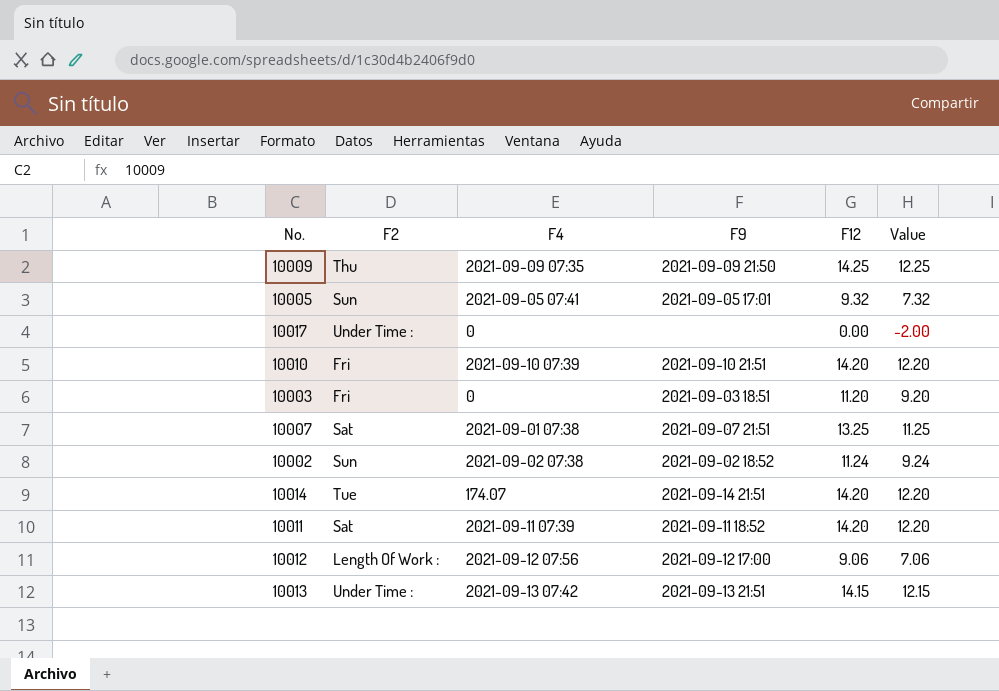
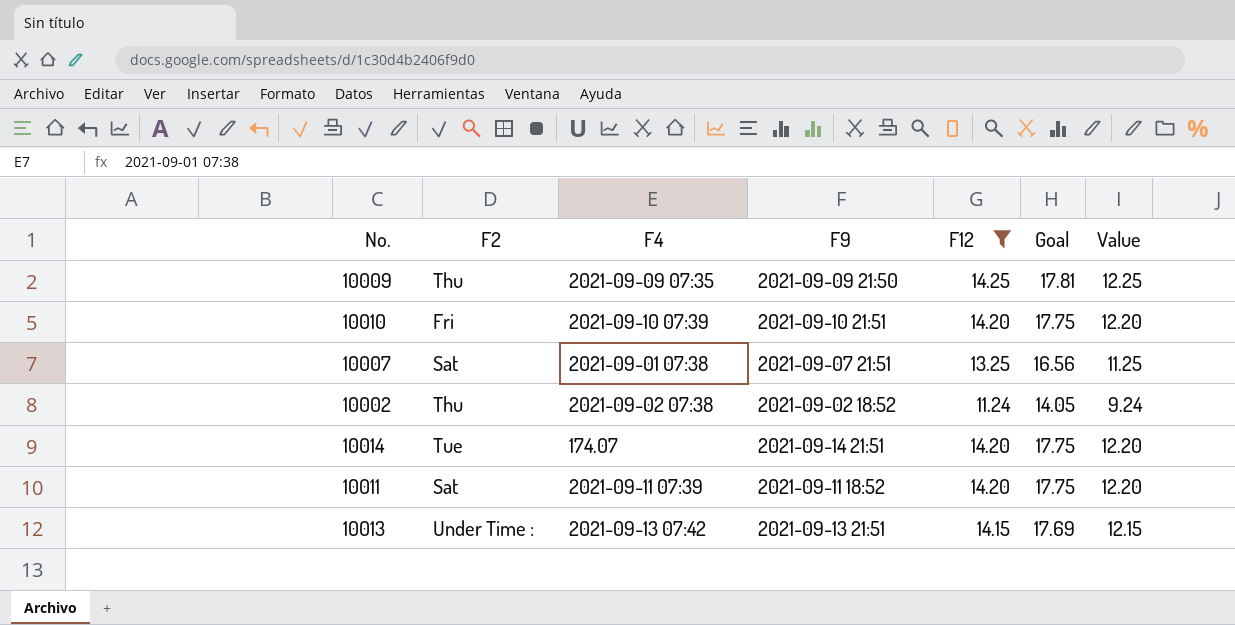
filter: none -> F12 >= 11.24
column Goal | formula: none -> [F12] * 1.25
10002 | F2: Sun -> Thu

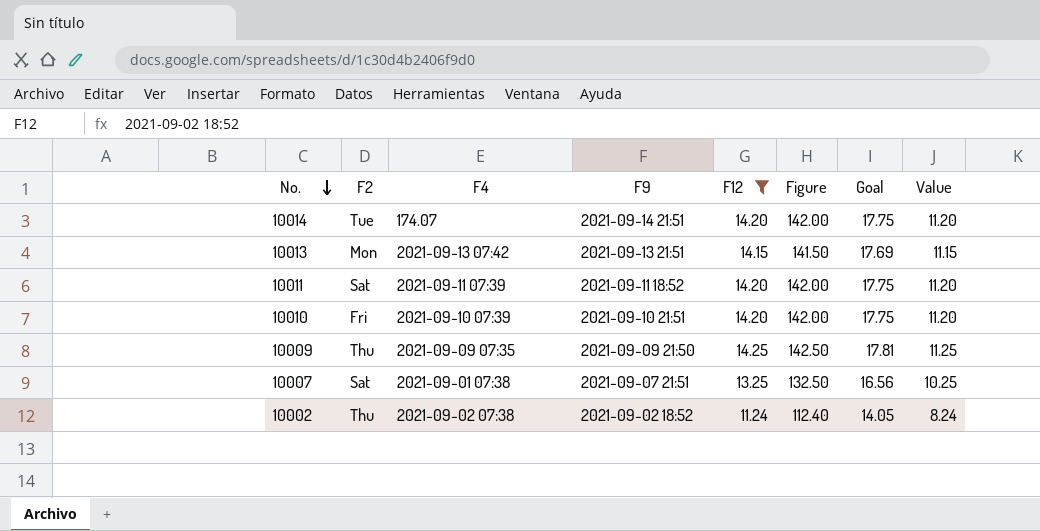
row order: none -> No. descending
column Figure | formula: none -> [F12] * 10
column Value | formula: [F12] - 2 -> [F12] - 3
10013 | F2: Under Time : -> Mon

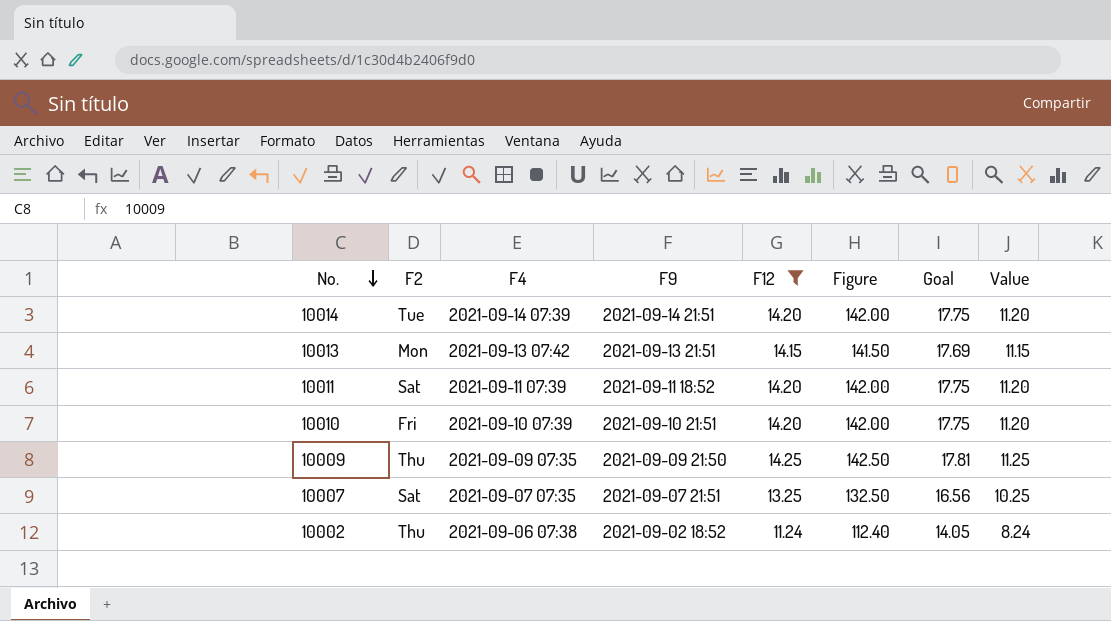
10014 | F4: 174.07 -> 2021-09-14 07:39
10007 | F4: 2021-09-01 07:38 -> 2021-09-07 07:35
10002 | F4: 2021-09-02 07:38 -> 2021-09-06 07:38

